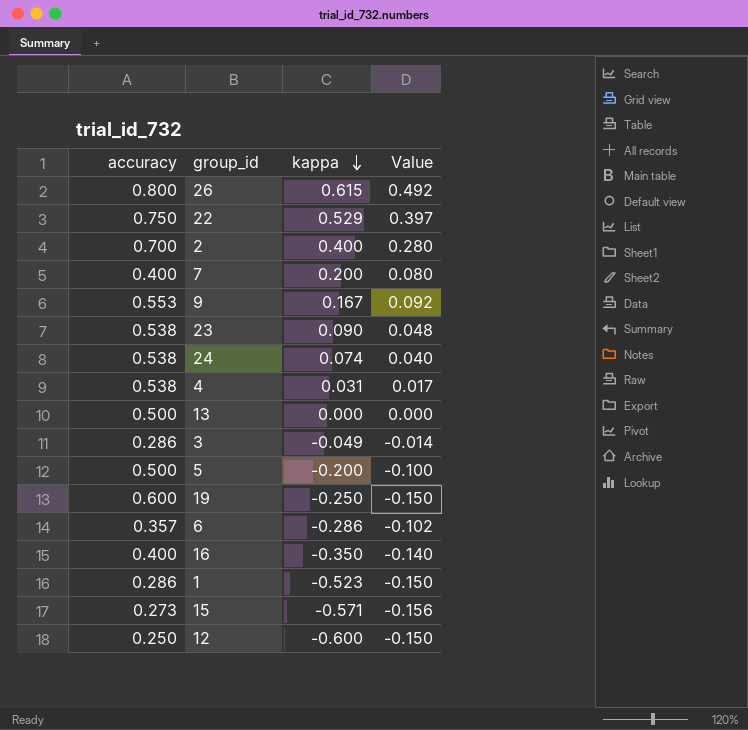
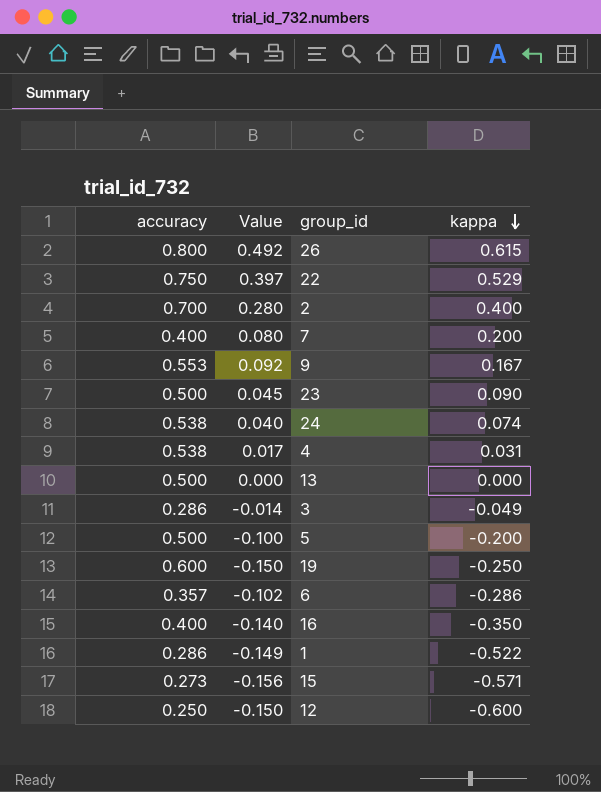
column Value | position: 4 -> 2
23 | accuracy: 0.538 -> 0.500
23 | Value: 0.048 -> 0.045
1 | Value: -0.150 -> -0.149
1 | kappa: -0.523 -> -0.522

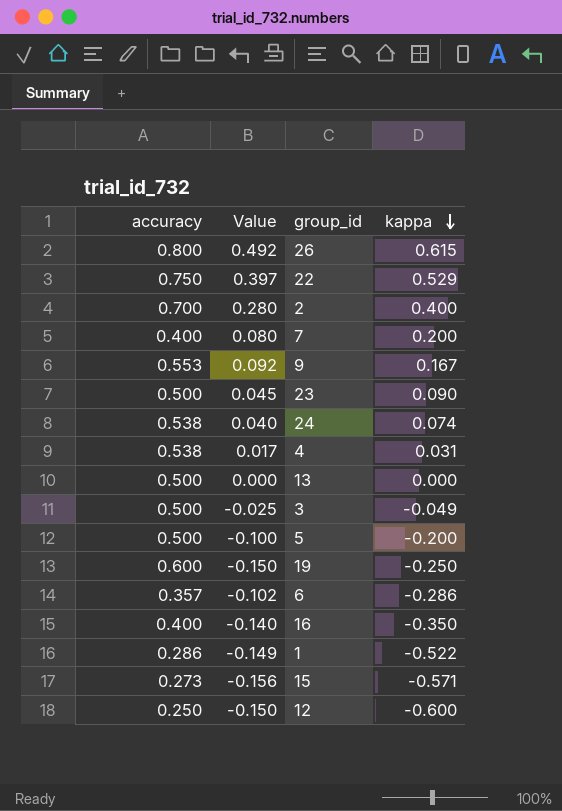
3 | accuracy: 0.286 -> 0.500
3 | Value: -0.014 -> -0.025

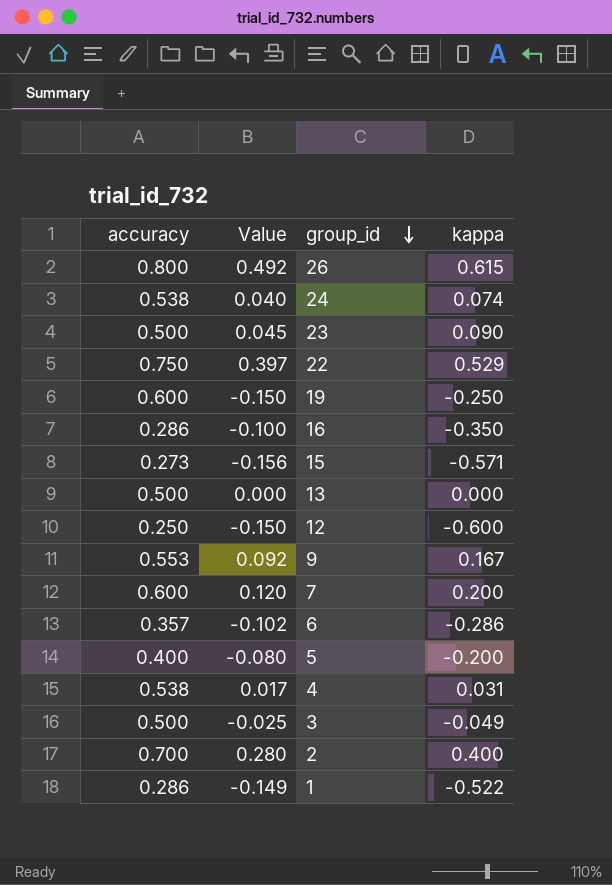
row order: kappa descending -> group_id descending
16 | accuracy: 0.400 -> 0.286
16 | Value: -0.140 -> -0.100
7 | accuracy: 0.400 -> 0.600
7 | Value: 0.080 -> 0.120
5 | accuracy: 0.500 -> 0.400
5 | Value: -0.100 -> -0.080

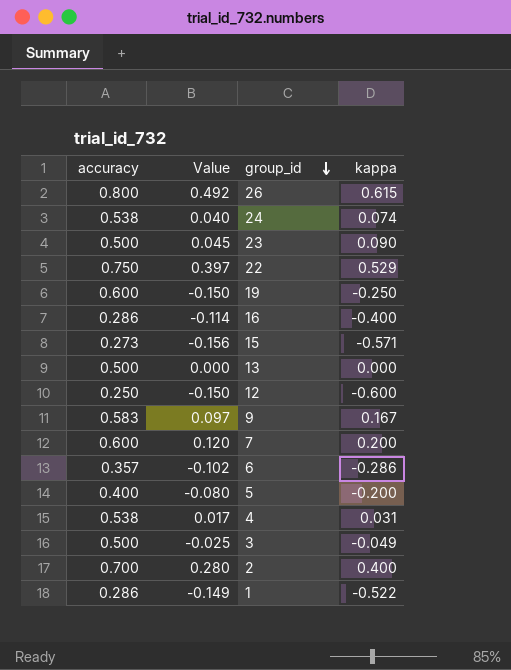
16 | Value: -0.100 -> -0.114
16 | kappa: -0.350 -> -0.400
9 | accuracy: 0.553 -> 0.583
9 | Value: 0.092 -> 0.097

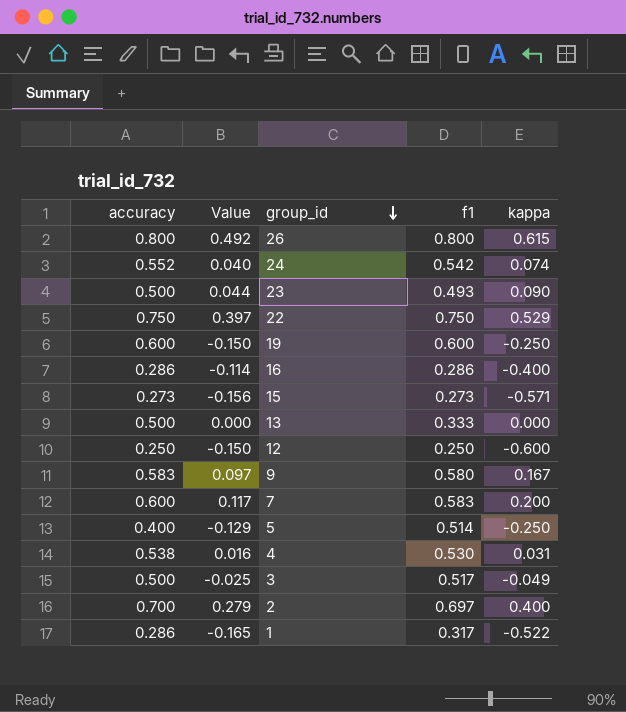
column Value | formula: [accuracy] * [kappa] -> [f1] * [kappa]
column f1 | position: none -> 4
row 6: 0.357 | -0.102 | -0.286 -> none
24 | accuracy: 0.538 -> 0.552
5 | kappa: -0.200 -> -0.250

